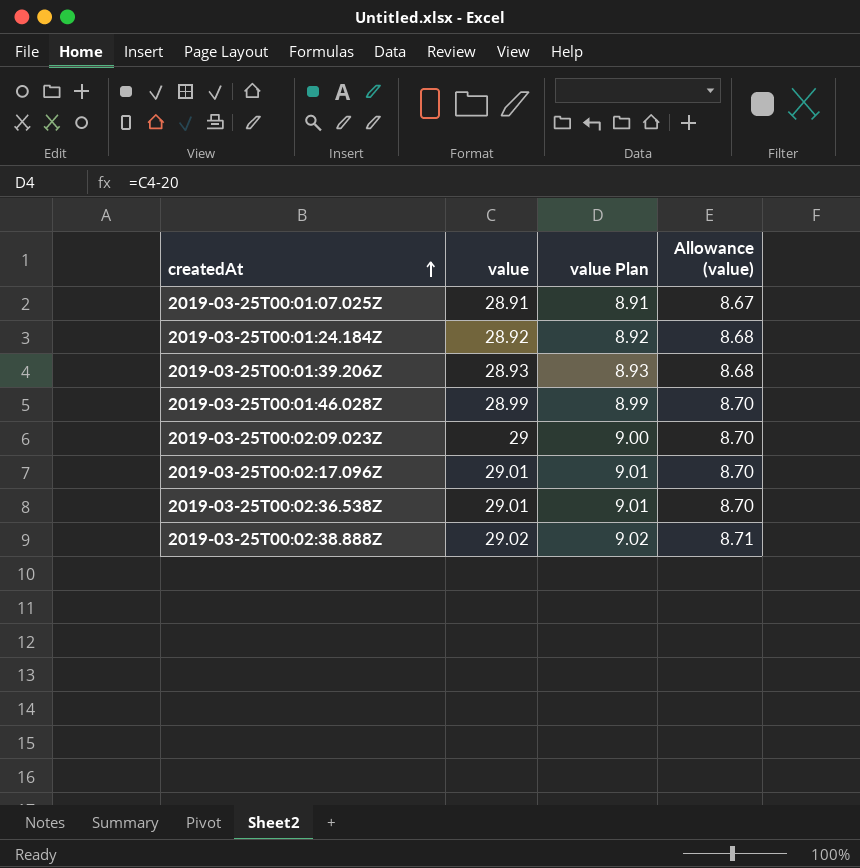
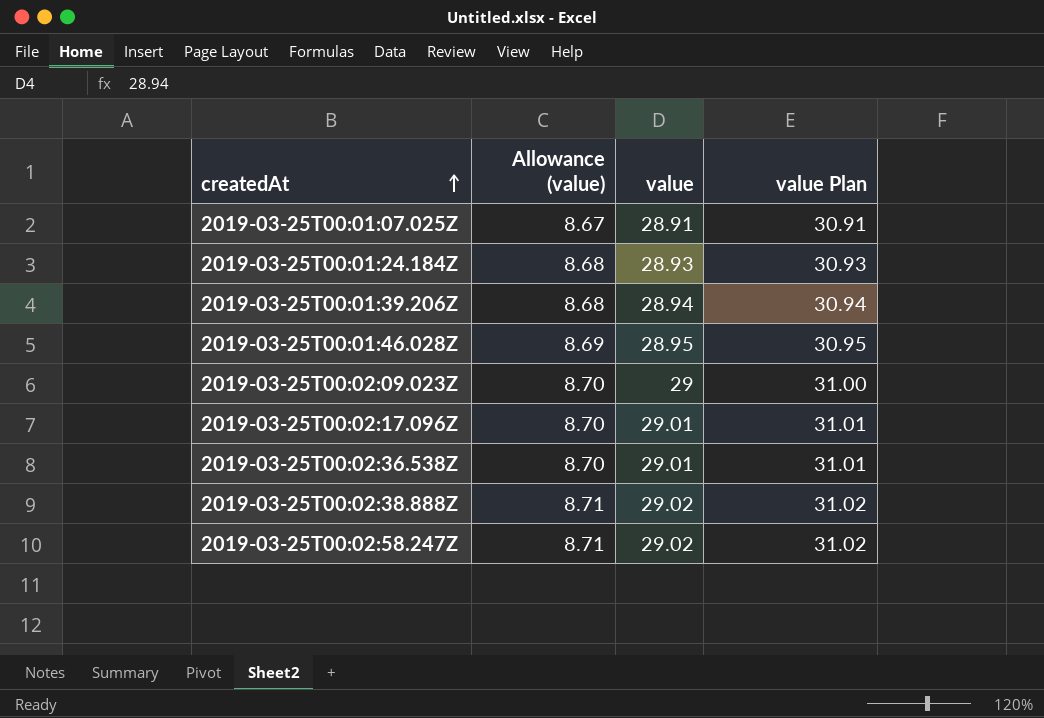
column Allowance (value) | position: 4 -> 2
column value Plan | formula: [value] - 20 -> [value] + 2
2019-03-25T00:01:24.184Z | value: 28.92 -> 28.93
2019-03-25T00:01:39.206Z | value: 28.93 -> 28.94
2019-03-25T00:01:46.028Z | Allowance (value): 8.70 -> 8.69
2019-03-25T00:01:46.028Z | value: 28.99 -> 28.95
row 2019-03-25T00:02:58.247Z: none -> 8.71 | 29.02 | 31.02

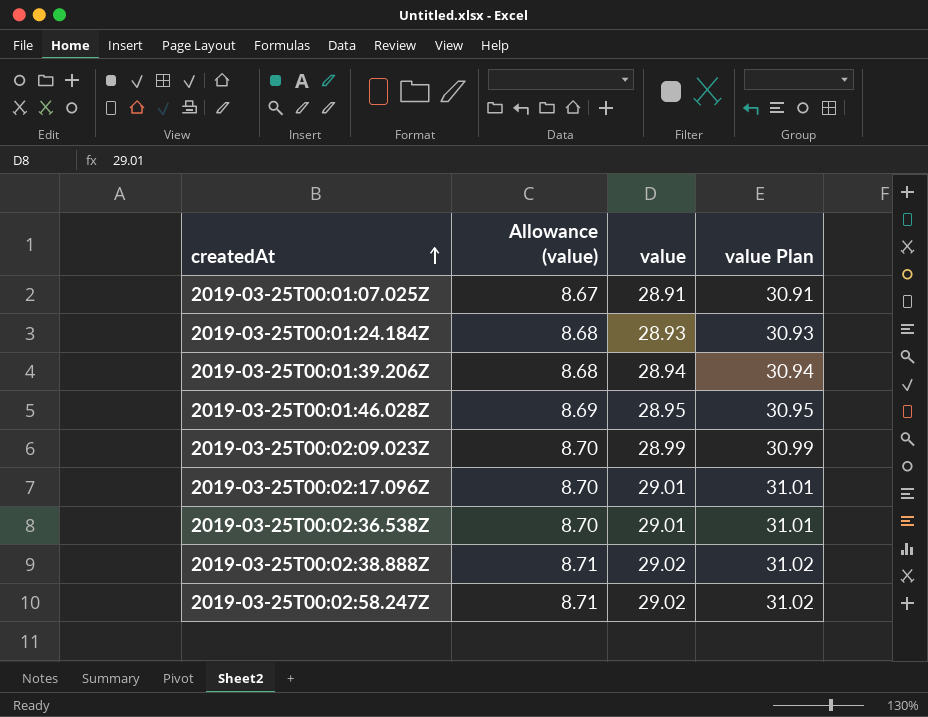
2019-03-25T00:02:09.023Z | value: 29 -> 28.99
2019-03-25T00:02:09.023Z | value Plan: 31.00 -> 30.99

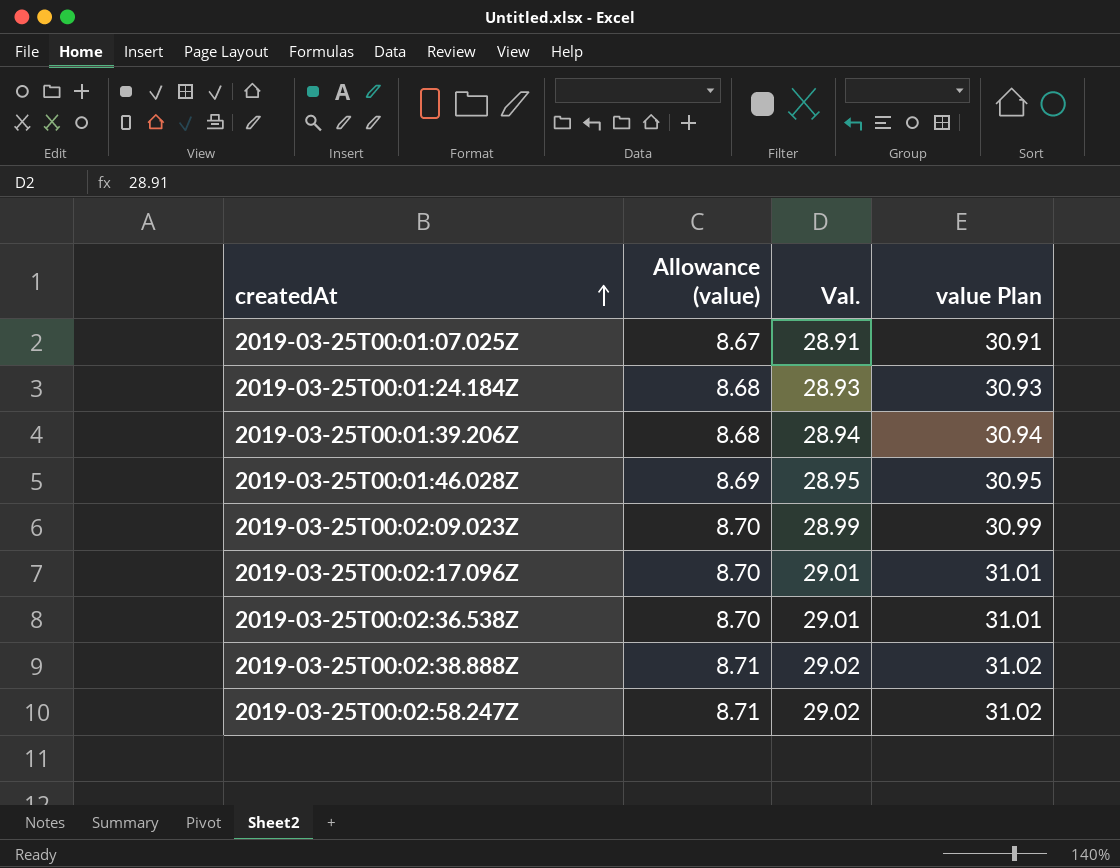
column name: value -> Val.

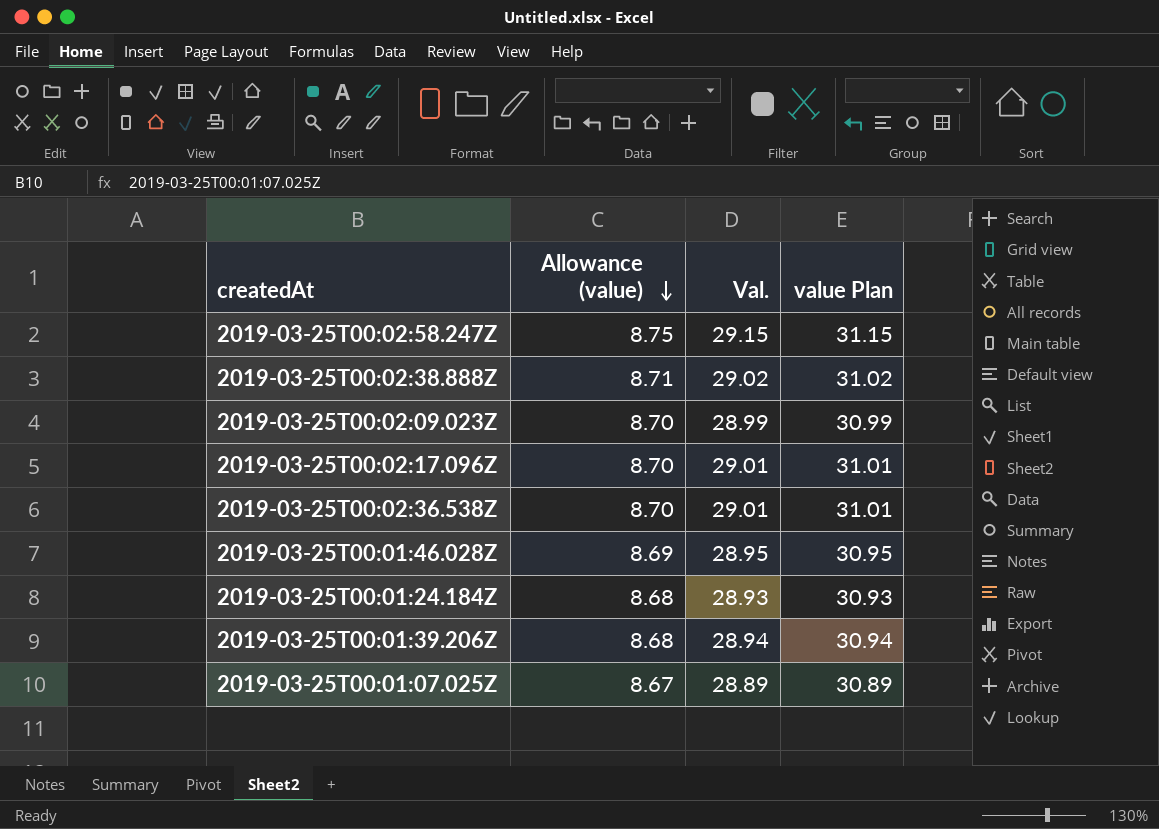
row order: createdAt ascending -> Allowance (value) descending
2019-03-25T00:02:58.247Z | Allowance (value): 8.71 -> 8.75
2019-03-25T00:02:58.247Z | Val.: 29.02 -> 29.15
2019-03-25T00:02:58.247Z | value Plan: 31.02 -> 31.15
2019-03-25T00:01:07.025Z | Val.: 28.91 -> 28.89
2019-03-25T00:01:07.025Z | value Plan: 30.91 -> 30.89

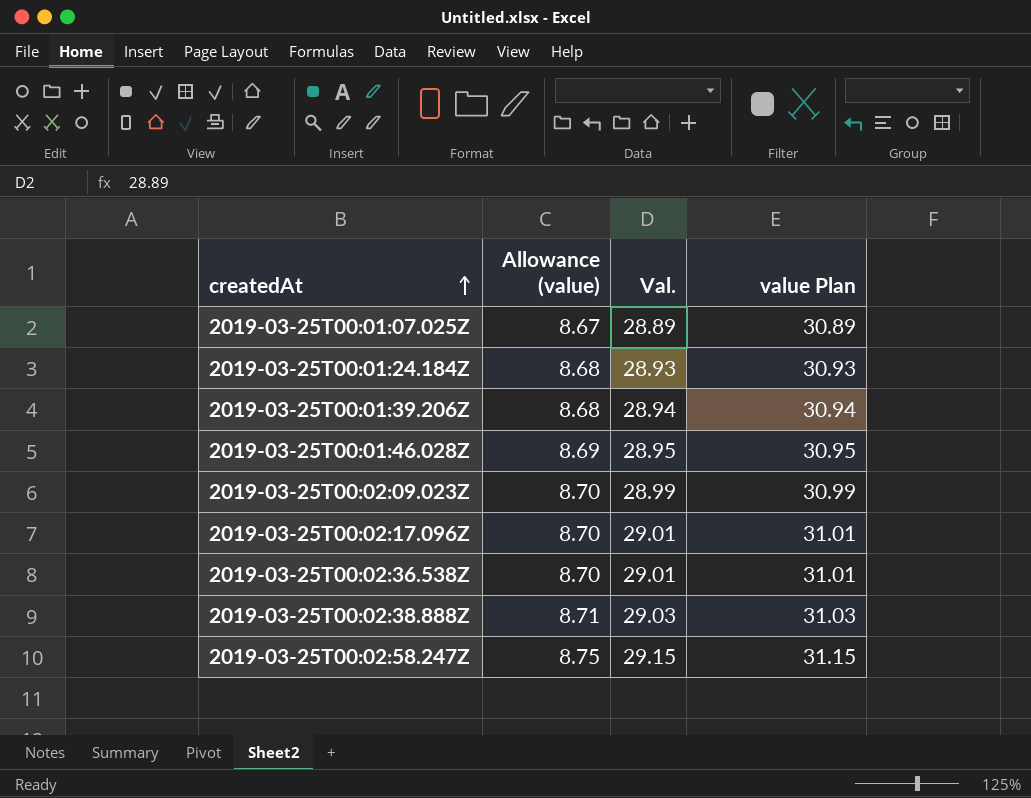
row order: Allowance (value) descending -> createdAt ascending
2019-03-25T00:02:38.888Z | Val.: 29.02 -> 29.03
2019-03-25T00:02:38.888Z | value Plan: 31.02 -> 31.03

